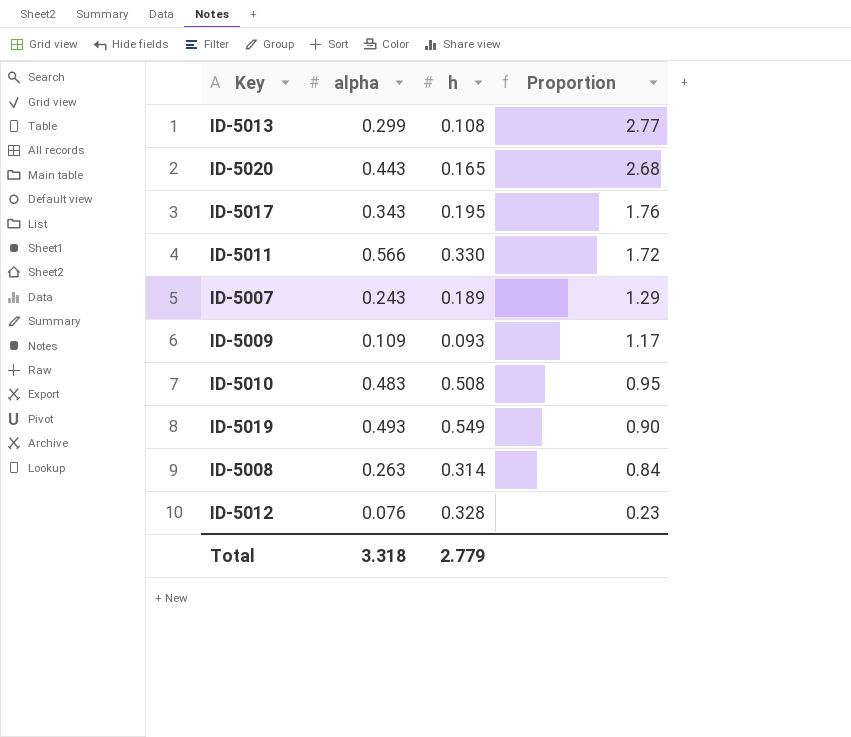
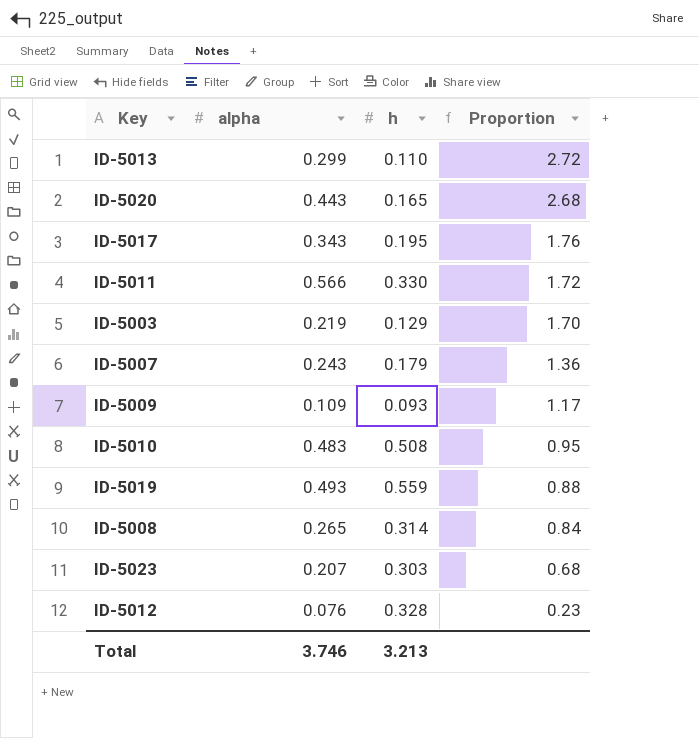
ID-5013 | h: 0.108 -> 0.110
ID-5013 | Proportion: 2.77 -> 2.72
row ID-5003: none -> 0.219 | 0.129 | 1.70
ID-5007 | h: 0.189 -> 0.179
ID-5007 | Proportion: 1.29 -> 1.36
ID-5019 | h: 0.549 -> 0.559
ID-5019 | Proportion: 0.90 -> 0.88
ID-5008 | alpha: 0.263 -> 0.265
row ID-5023: none -> 0.207 | 0.303 | 0.68
Total | alpha: 3.318 -> 3.746
Total | h: 2.779 -> 3.213

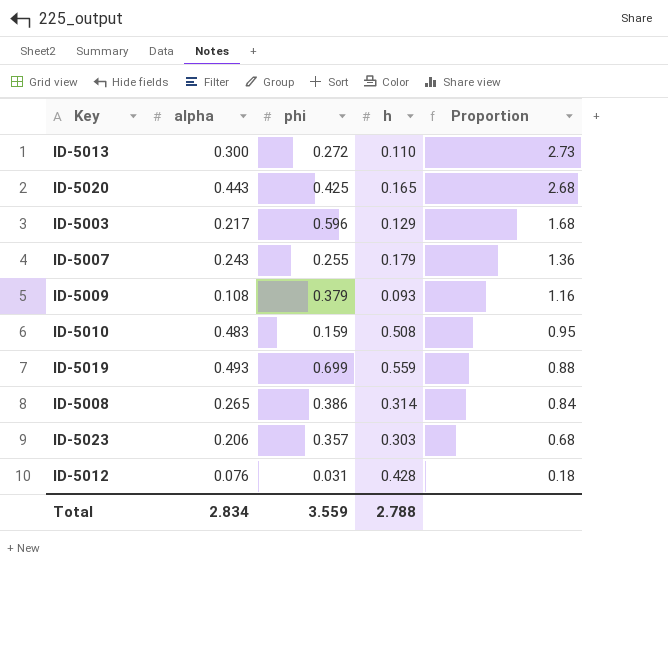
column phi | position: none -> 3
row ID-5017: 0.343 | 0.195 | 1.76 -> none
row ID-5011: 0.566 | 0.330 | 1.72 -> none
ID-5013 | alpha: 0.299 -> 0.300
ID-5013 | Proportion: 2.72 -> 2.73
ID-5003 | alpha: 0.219 -> 0.217
ID-5003 | Proportion: 1.70 -> 1.68
ID-5009 | alpha: 0.109 -> 0.108
ID-5009 | Proportion: 1.17 -> 1.16
ID-5023 | alpha: 0.207 -> 0.206
ID-5012 | h: 0.328 -> 0.428
ID-5012 | Proportion: 0.23 -> 0.18
Total | alpha: 3.746 -> 2.834
Total | h: 3.213 -> 2.788

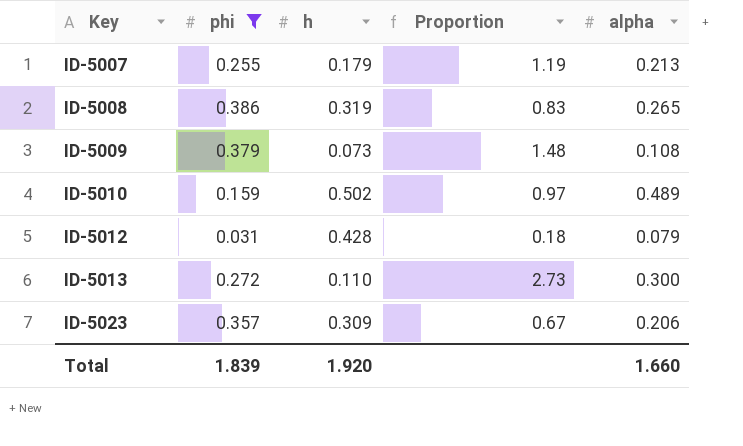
filter: none -> phi <= 0.386
row order: Proportion descending -> Key ascending
column alpha | position: 2 -> 5
ID-5007 | Proportion: 1.36 -> 1.19
ID-5007 | alpha: 0.243 -> 0.213
ID-5008 | h: 0.314 -> 0.319
ID-5008 | Proportion: 0.84 -> 0.83
ID-5009 | h: 0.093 -> 0.073
ID-5009 | Proportion: 1.16 -> 1.48
ID-5010 | h: 0.508 -> 0.502
ID-5010 | Proportion: 0.95 -> 0.97
ID-5010 | alpha: 0.483 -> 0.489
ID-5012 | alpha: 0.076 -> 0.079
ID-5023 | h: 0.303 -> 0.309
ID-5023 | Proportion: 0.68 -> 0.67
Total | phi: 3.559 -> 1.839
Total | h: 2.788 -> 1.920
Total | alpha: 2.834 -> 1.660

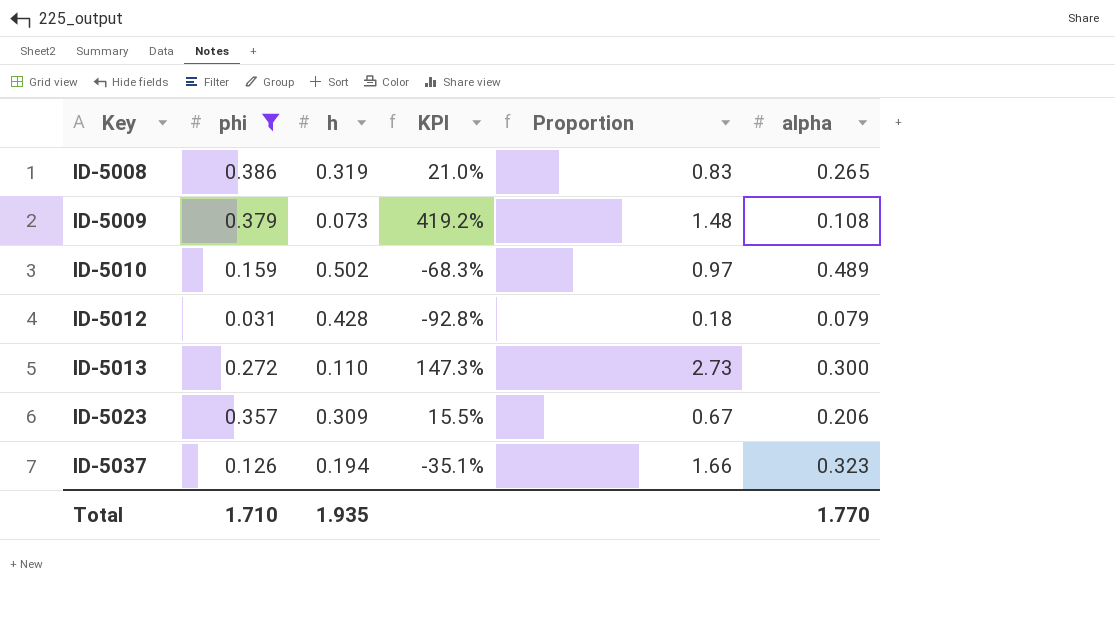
column KPI | formula: none -> ([phi] - [h]) / [h]
row ID-5007: 0.255 | 0.179 | 1.19 | 0.213 -> none
row ID-5037: none -> 0.126 | 0.194 | -35.1% | 1.66 | 0.323
Total | phi: 1.839 -> 1.710
Total | h: 1.920 -> 1.935
Total | alpha: 1.660 -> 1.770

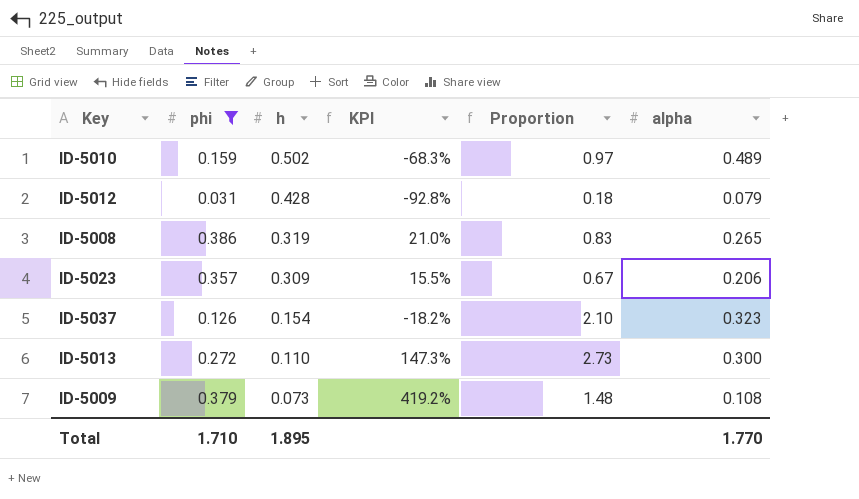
row order: Key ascending -> h descending
ID-5037 | h: 0.194 -> 0.154
ID-5037 | KPI: -35.1% -> -18.2%
ID-5037 | Proportion: 1.66 -> 2.10
Total | h: 1.935 -> 1.895

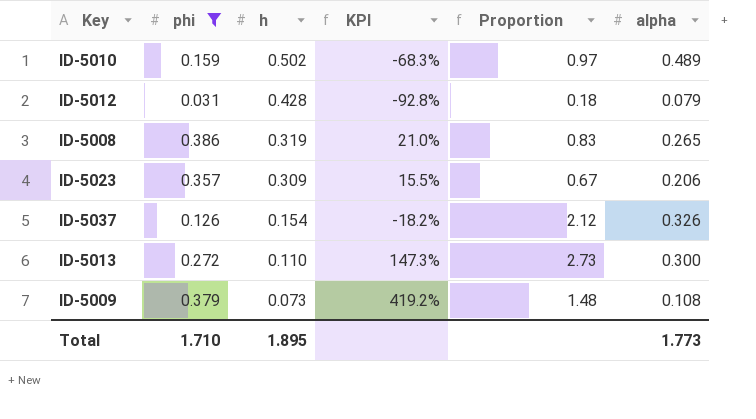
ID-5037 | Proportion: 2.10 -> 2.12
ID-5037 | alpha: 0.323 -> 0.326
Total | alpha: 1.770 -> 1.773

